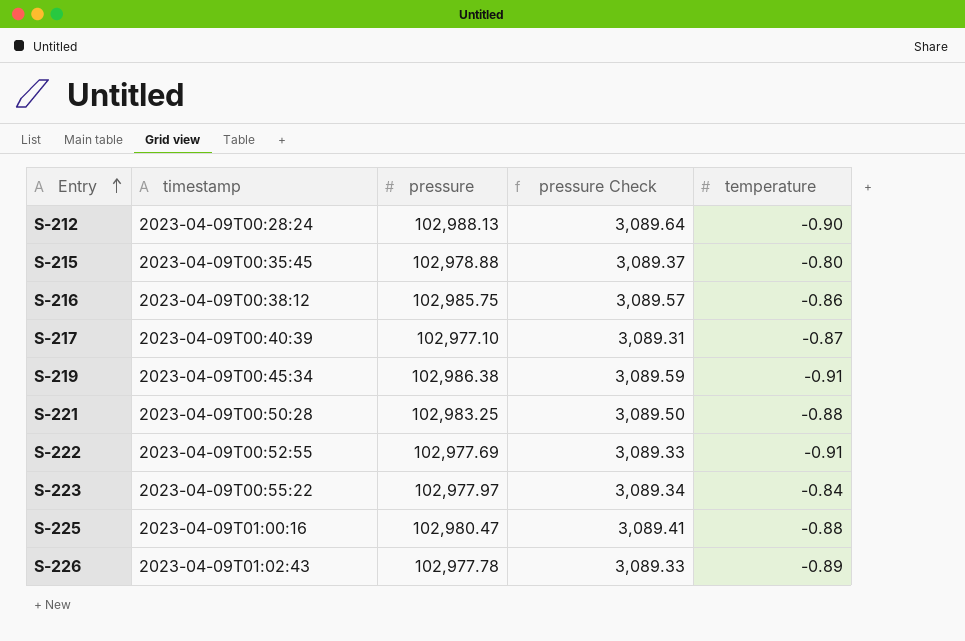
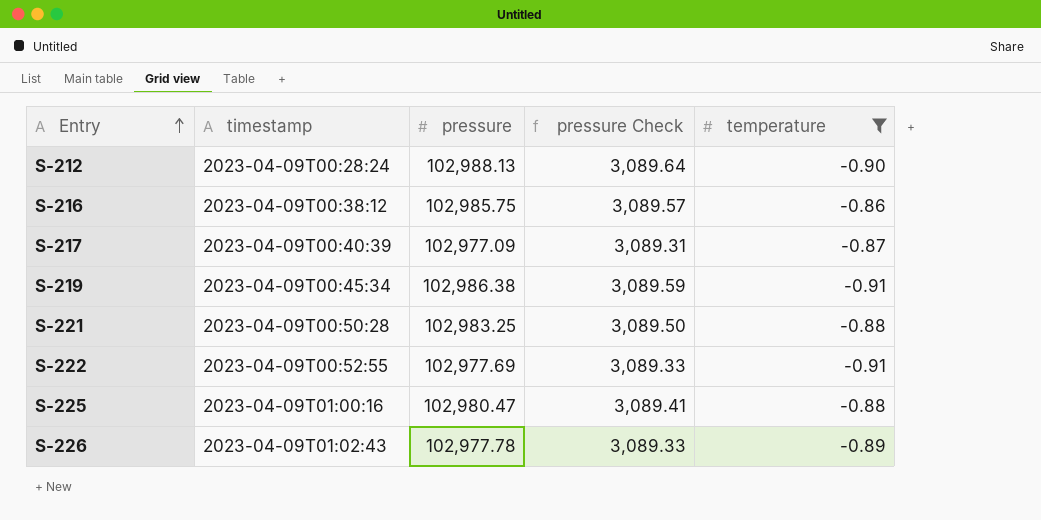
filter: none -> temperature <= -0.86
S-217 | pressure: 102,977.10 -> 102,977.09

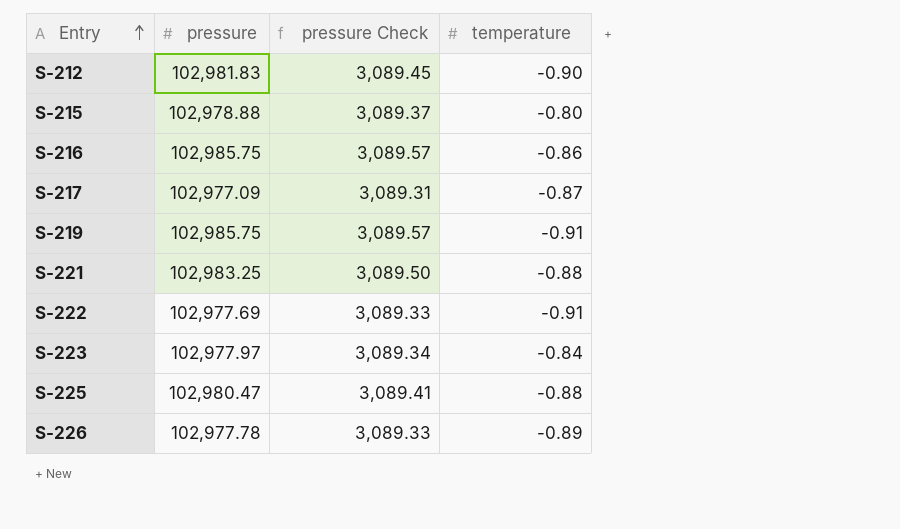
filter: temperature <= -0.86 -> none
column timestamp | position: 2 -> none
S-212 | pressure: 102,988.13 -> 102,981.83
S-212 | pressure Check: 3,089.64 -> 3,089.45
S-219 | pressure: 102,986.38 -> 102,985.75
S-219 | pressure Check: 3,089.59 -> 3,089.57

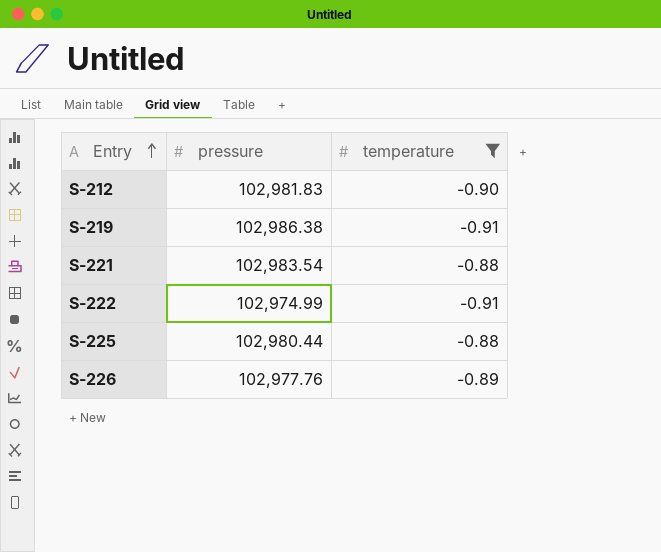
filter: none -> temperature <= -0.88
column pressure Check | formula: [pressure] * 0.03 -> none
S-219 | pressure: 102,985.75 -> 102,986.38
S-221 | pressure: 102,983.25 -> 102,983.54
S-222 | pressure: 102,977.69 -> 102,974.99
S-225 | pressure: 102,980.47 -> 102,980.44
S-226 | pressure: 102,977.78 -> 102,977.76

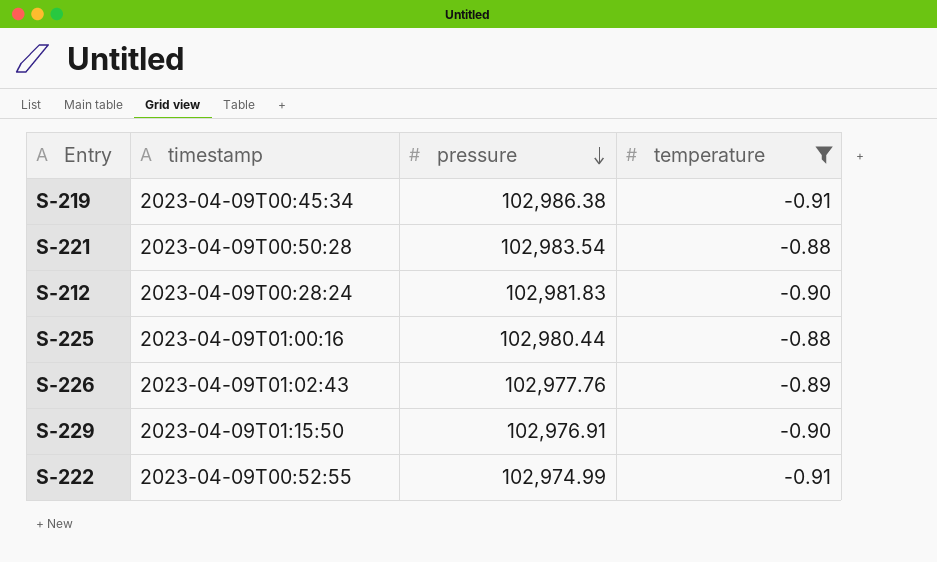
row order: Entry ascending -> pressure descending
column timestamp | position: none -> 2
row S-229: none -> 2023-04-09T01:15:50 | 102,976.91 | -0.90

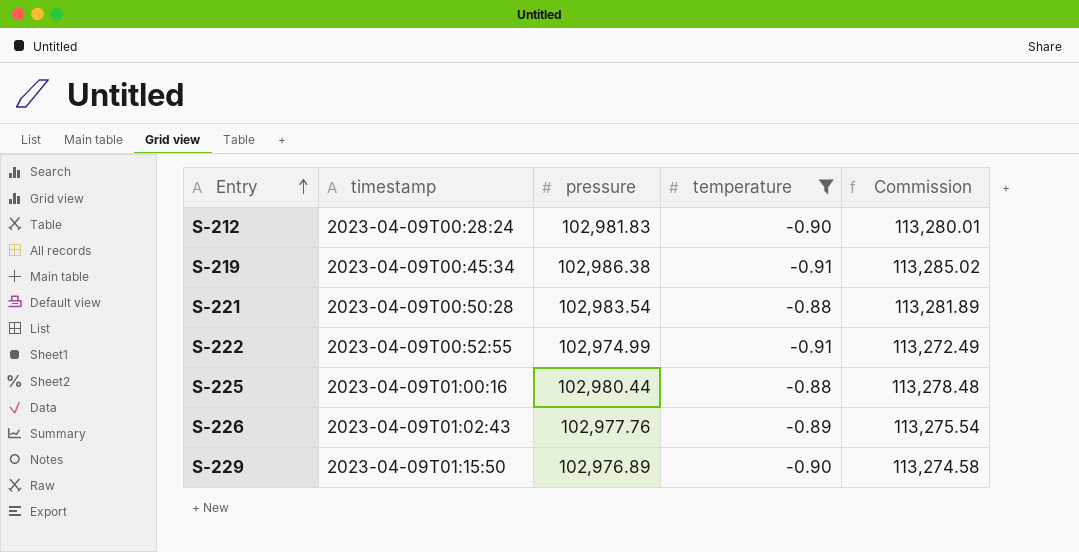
row order: pressure descending -> Entry ascending
column Commission | formula: none -> [pressure] * 1.1
S-229 | pressure: 102,976.91 -> 102,976.89

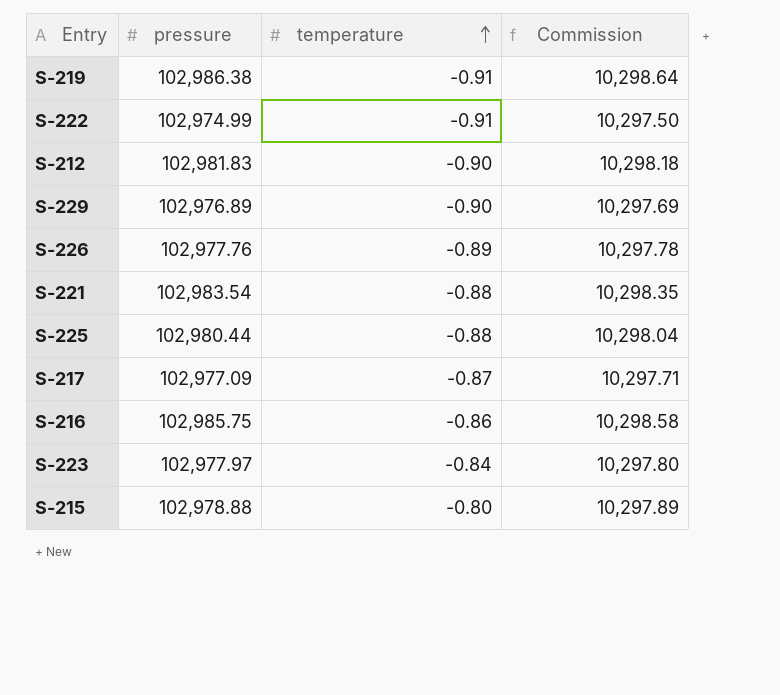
filter: temperature <= -0.88 -> none
row order: Entry ascending -> temperature ascending
column timestamp | position: 2 -> none
column Commission | formula: [pressure] * 1.1 -> [pressure] * 0.1

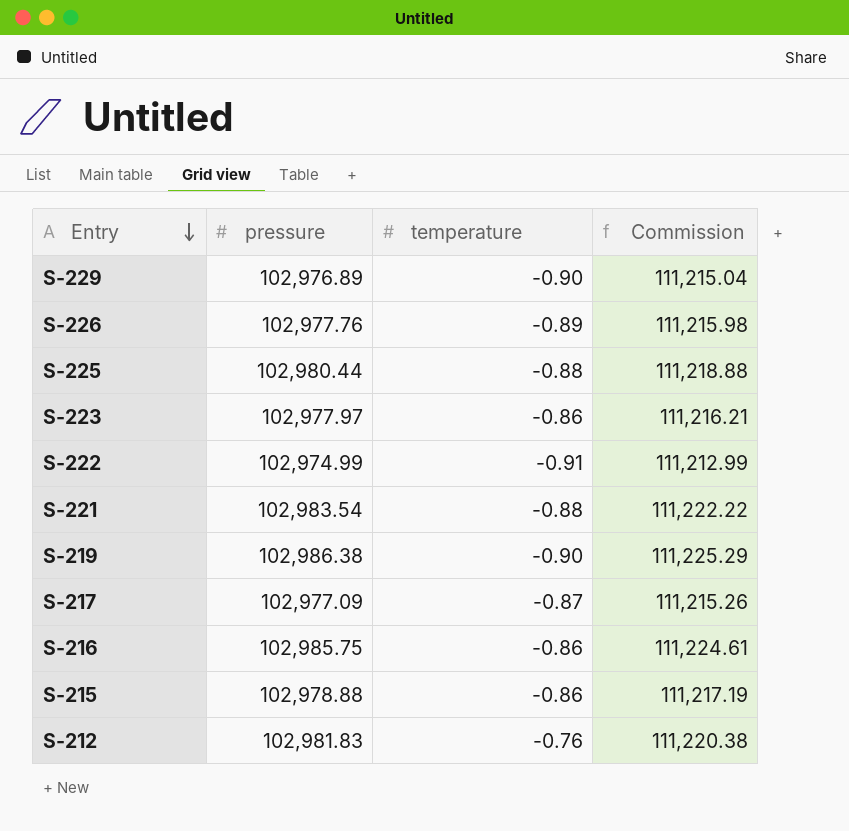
row order: temperature ascending -> Entry descending
column Commission | formula: [pressure] * 0.1 -> [pressure] * 1.08
S-223 | temperature: -0.84 -> -0.86
S-219 | temperature: -0.91 -> -0.90
S-215 | temperature: -0.80 -> -0.86
S-212 | temperature: -0.90 -> -0.76

